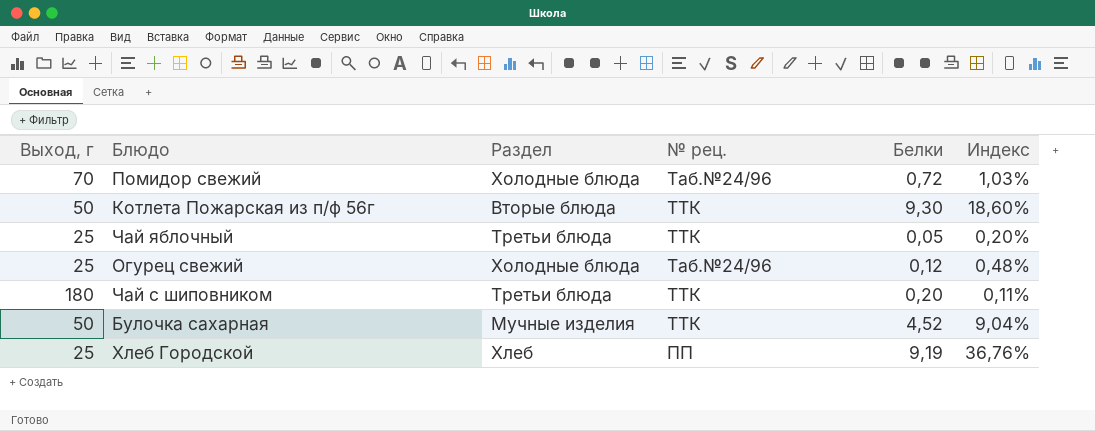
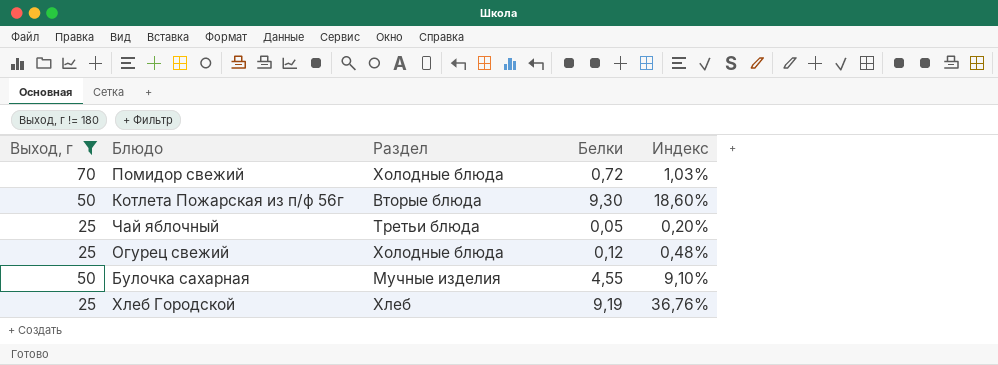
filter: none -> Выход, г != 180
column № рец. | position: 4 -> none
Булочка сахарная | Белки: 4,52 -> 4,55
Булочка сахарная | Индекс: 9,04% -> 9,10%

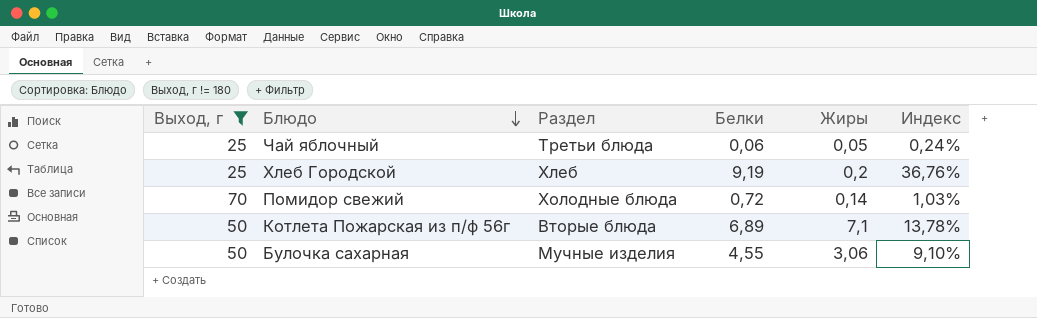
row order: none -> Блюдо descending
column Жиры | position: none -> 5
row Огурец свежий: 25 | Холодные блюда | 0,12 | 0,48% -> none
Чай яблочный | Белки: 0,05 -> 0,06
Чай яблочный | Индекс: 0,20% -> 0,24%
Котлета Пожарская из п/ф 56г | Белки: 9,30 -> 6,89
Котлета Пожарская из п/ф 56г | Индекс: 18,60% -> 13,78%

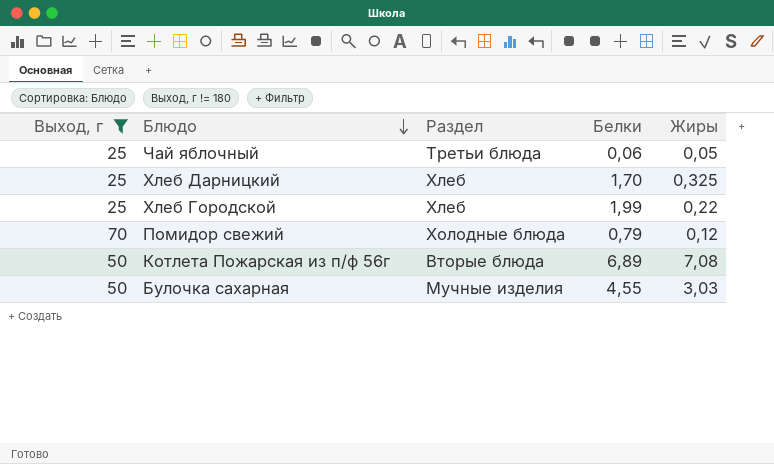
column Индекс | formula: [Белки] / [Выход, г] -> none
row Хлеб Дарницкий: none -> 25 | Хлеб | 1,70 | 0,325
Хлеб Городской | Белки: 9,19 -> 1,99
Хлеб Городской | Жиры: 0,2 -> 0,22
Помидор свежий | Белки: 0,72 -> 0,79
Помидор свежий | Жиры: 0,14 -> 0,12
Котлета Пожарская из п/ф 56г | Жиры: 7,1 -> 7,08
Булочка сахарная | Жиры: 3,06 -> 3,03

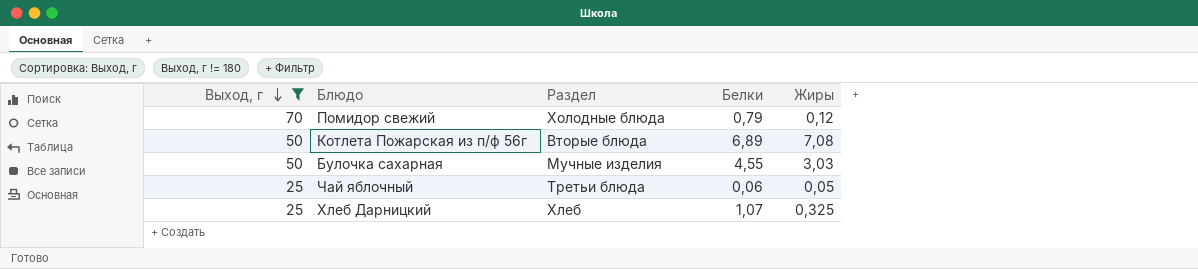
row order: Блюдо descending -> Выход, г descending
row Хлеб Городской: 25 | Хлеб | 1,99 | 0,22 -> none
Хлеб Дарницкий | Белки: 1,70 -> 1,07

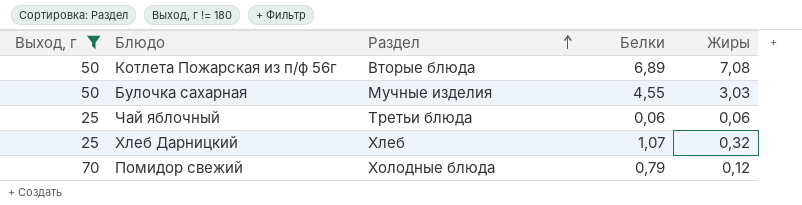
row order: Выход, г descending -> Раздел ascending
Чай яблочный | Жиры: 0,05 -> 0,06
Хлеб Дарницкий | Жиры: 0,325 -> 0,32

